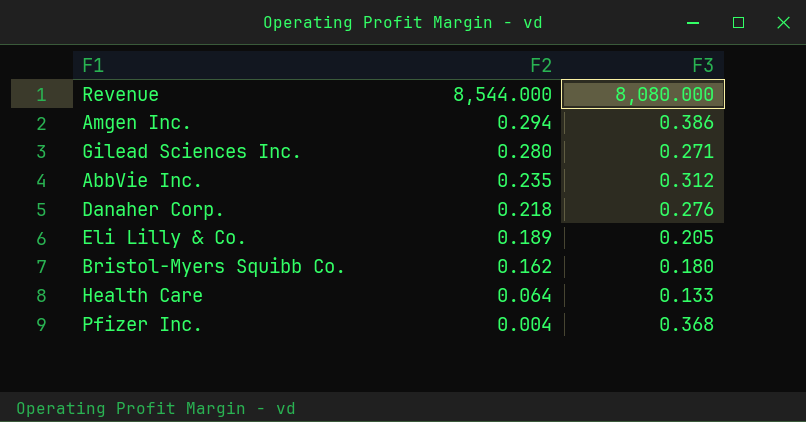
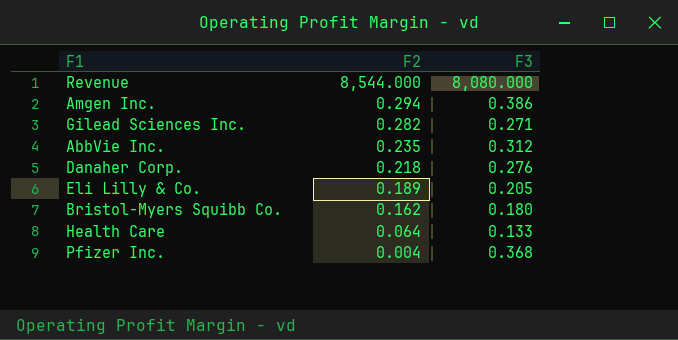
Gilead Sciences Inc. | F2: 0.280 -> 0.282

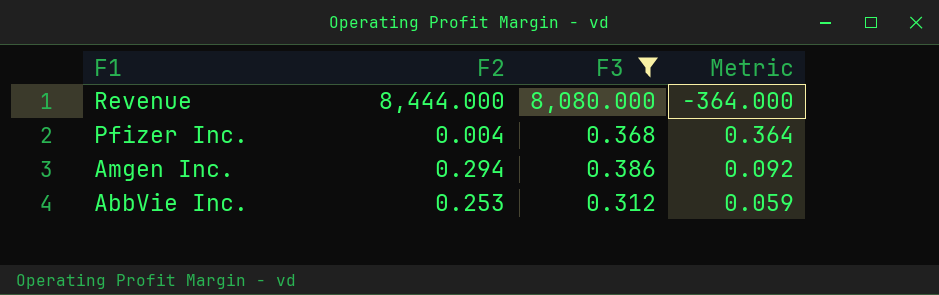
filter: none -> F3 >= 0.312
row order: F2 descending -> F1 descending
column Metric | formula: none -> [F3] - [F2]
Revenue | F2: 8,544.000 -> 8,444.000
AbbVie Inc. | F2: 0.235 -> 0.253

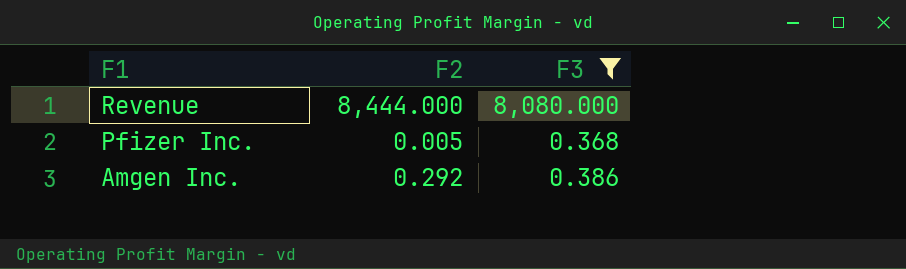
column Metric | formula: [F3] - [F2] -> none
row AbbVie Inc.: 0.253 | 0.312 | 0.059 -> none
Pfizer Inc. | F2: 0.004 -> 0.005
Amgen Inc. | F2: 0.294 -> 0.292

